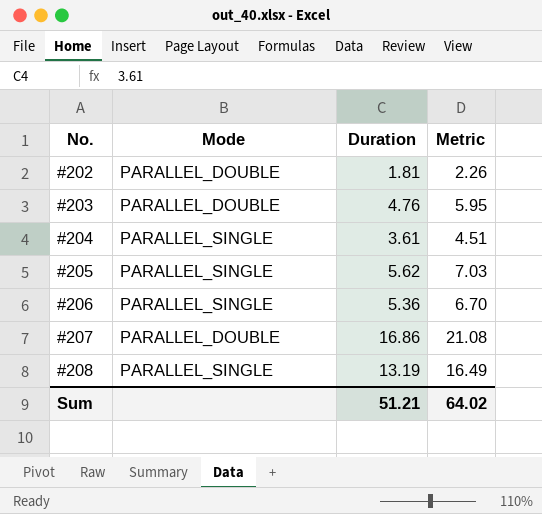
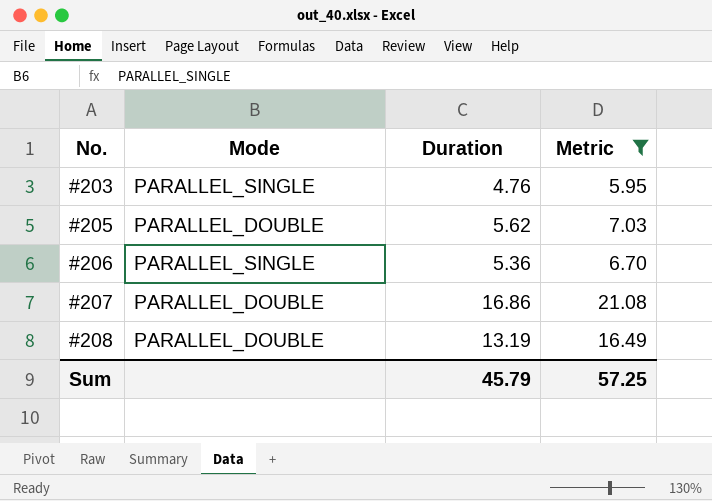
filter: none -> Metric >= 5.95
#203 | Mode: PARALLEL_DOUBLE -> PARALLEL_SINGLE
#205 | Mode: PARALLEL_SINGLE -> PARALLEL_DOUBLE
#208 | Mode: PARALLEL_SINGLE -> PARALLEL_DOUBLE
Sum | Duration: 51.21 -> 45.79
Sum | Metric: 64.02 -> 57.25

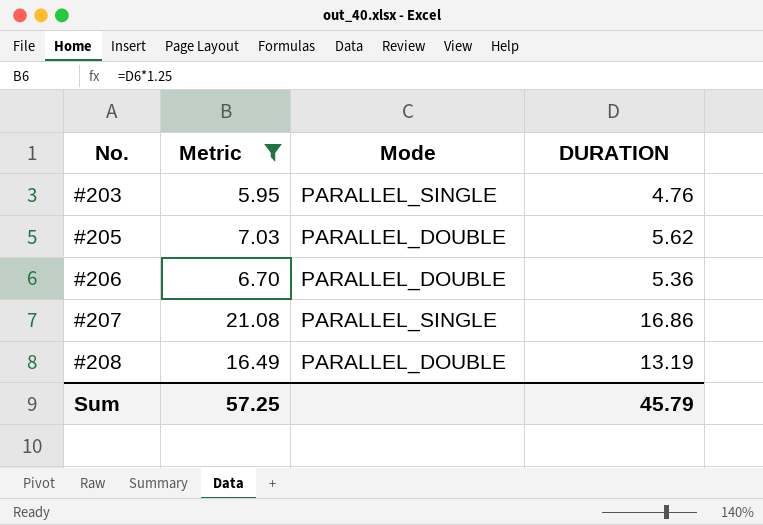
column Metric | position: 4 -> 2
column name: Duration -> DURATION
#206 | Mode: PARALLEL_SINGLE -> PARALLEL_DOUBLE
#207 | Mode: PARALLEL_DOUBLE -> PARALLEL_SINGLE

